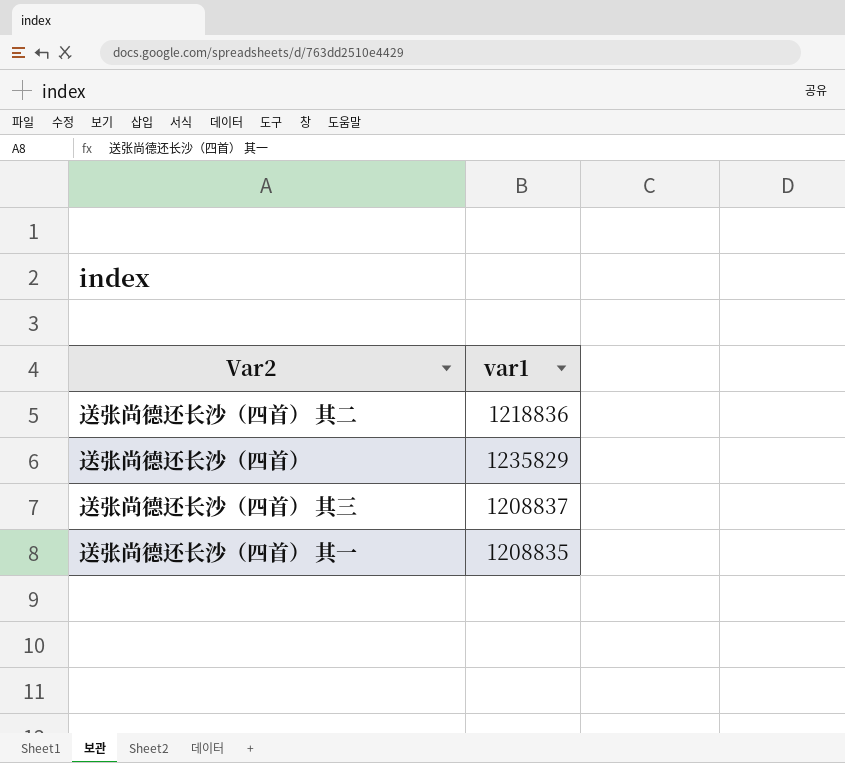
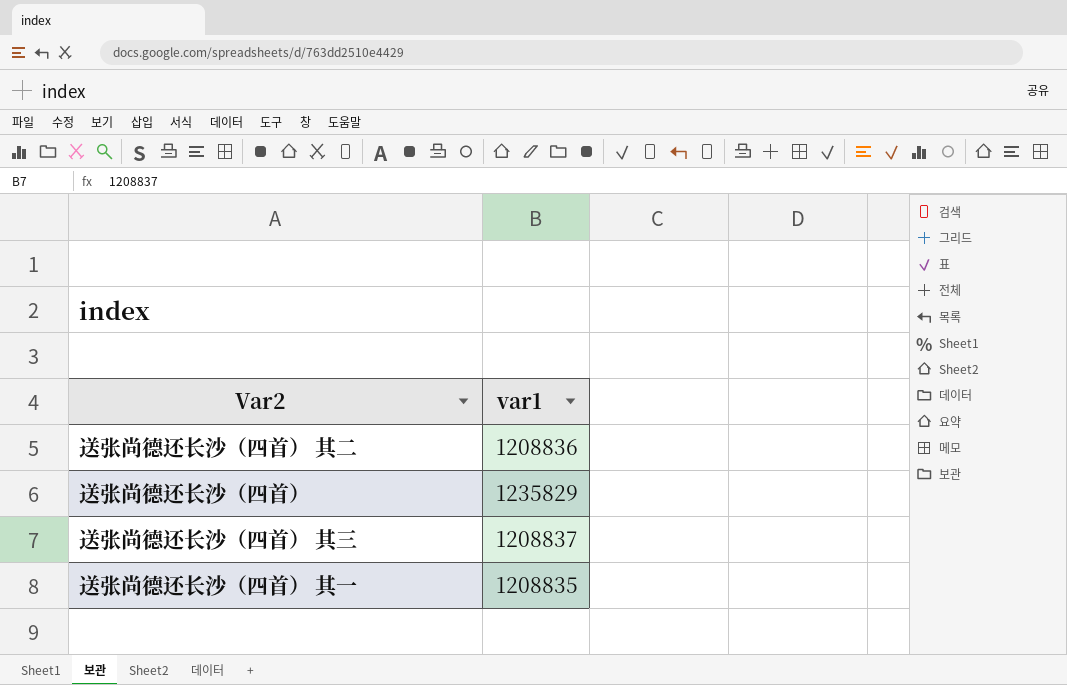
送张尚德还长沙（四首） 其二 | var1: 1218836 -> 1208836

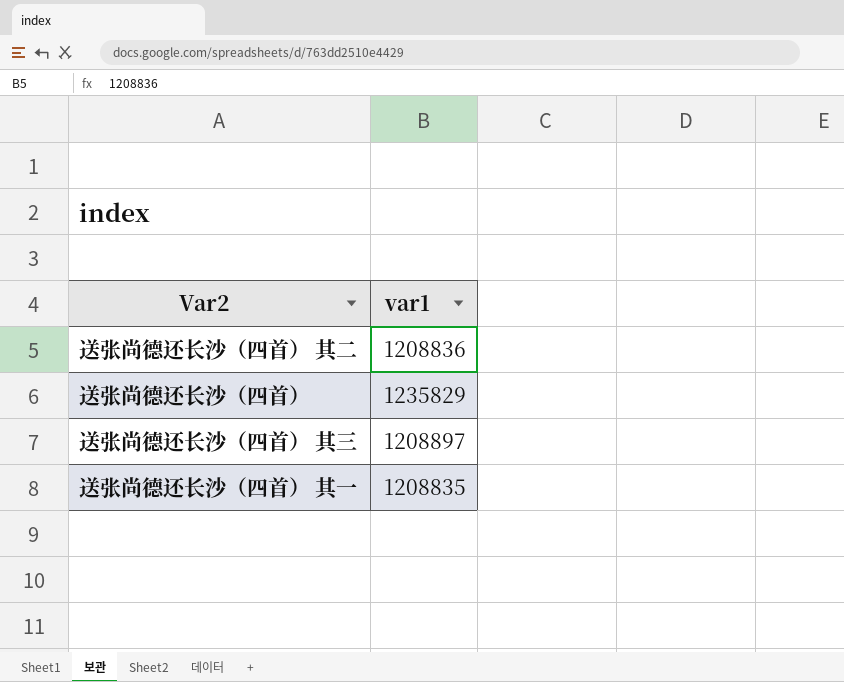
送张尚德还长沙（四首） 其三 | var1: 1208837 -> 1208897

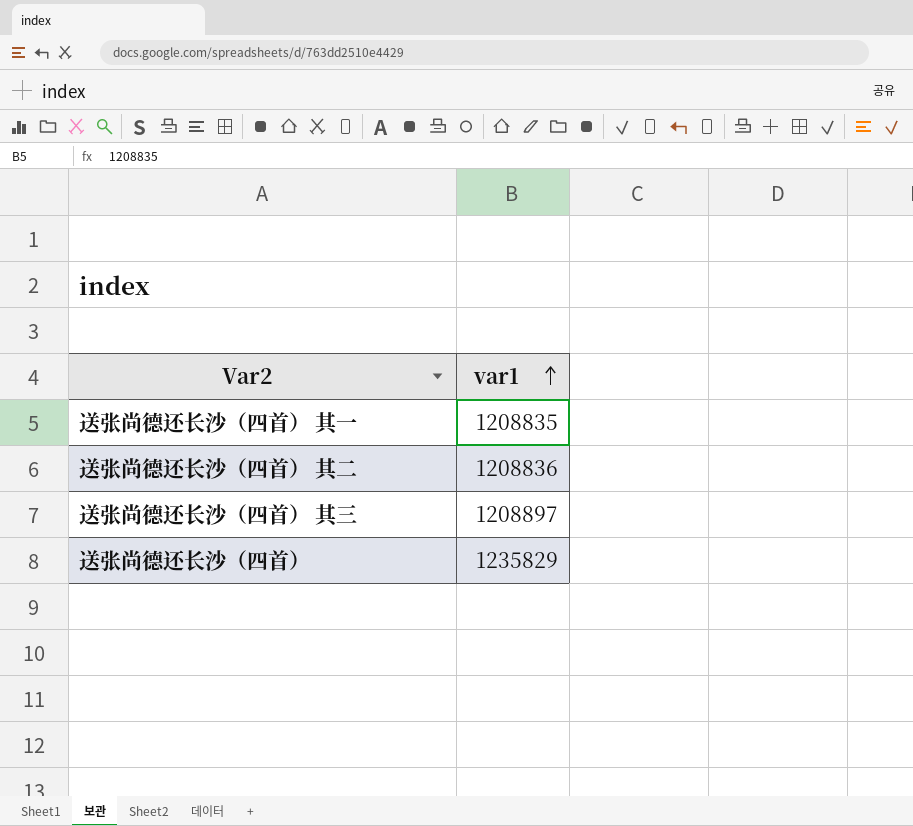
row order: none -> var1 ascending

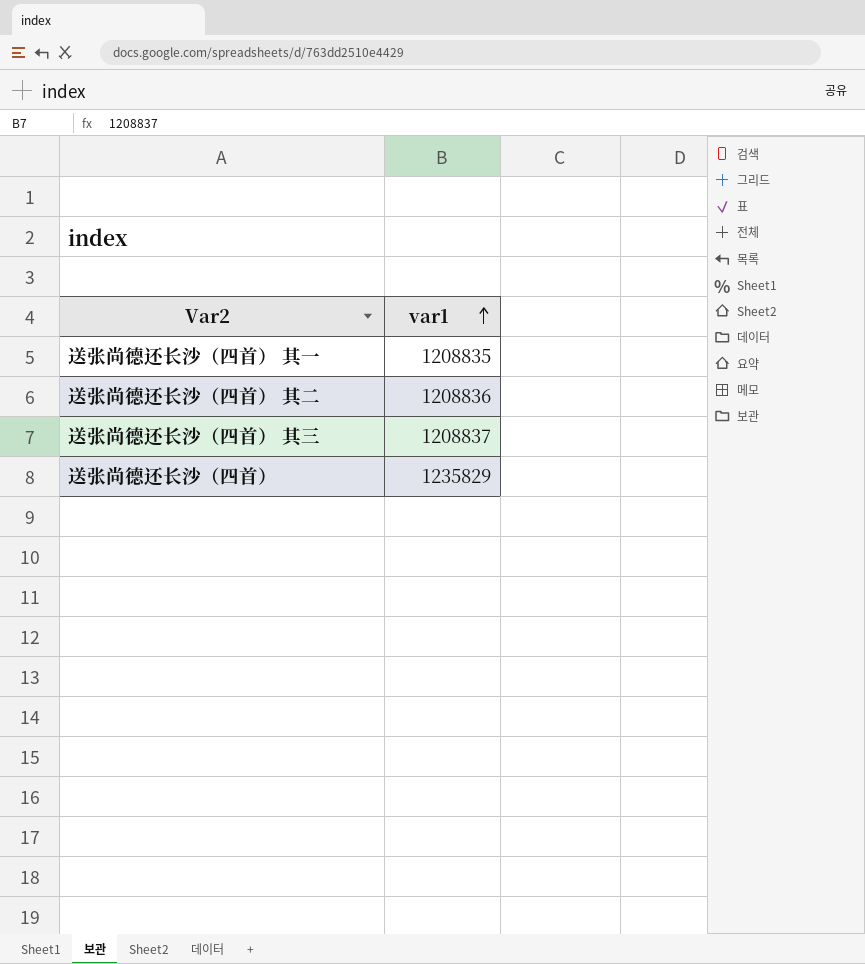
送张尚德还长沙（四首） 其三 | var1: 1208897 -> 1208837

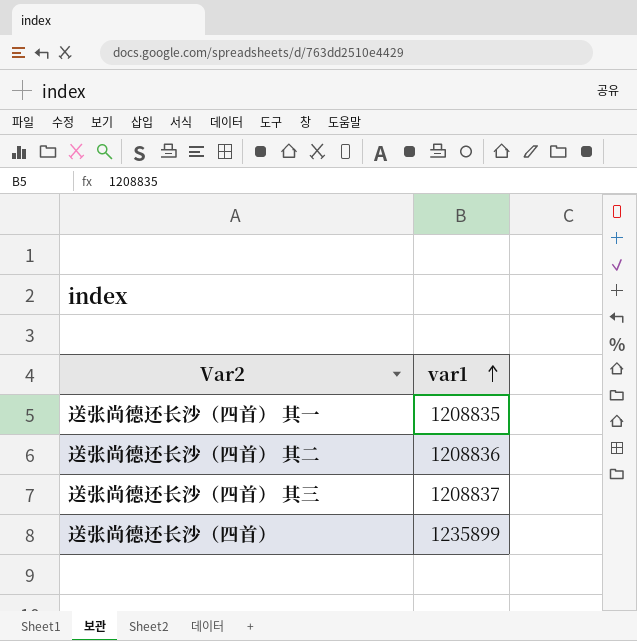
送张尚德还长沙（四首） | var1: 1235829 -> 1235899

